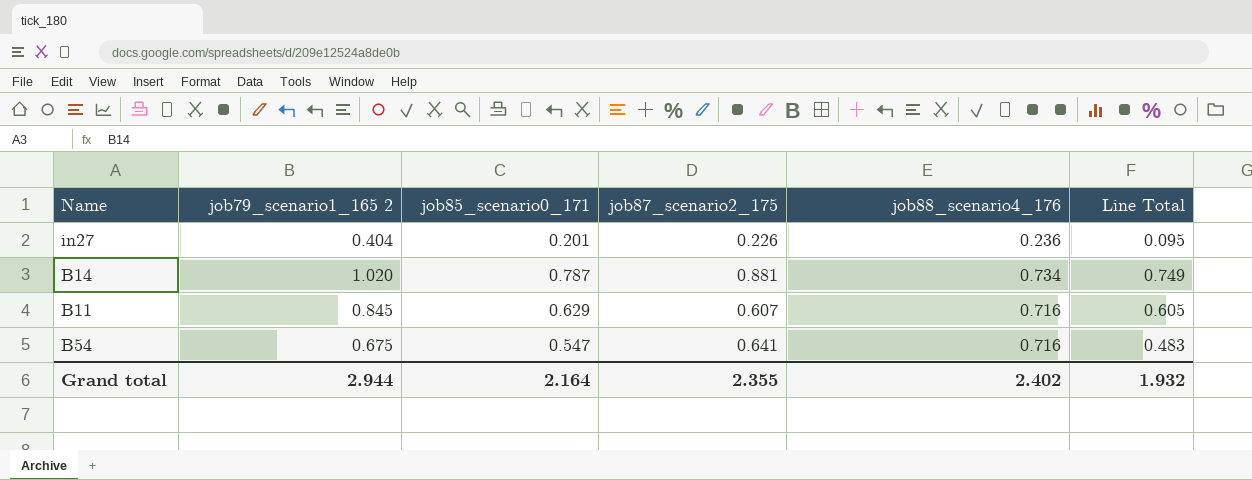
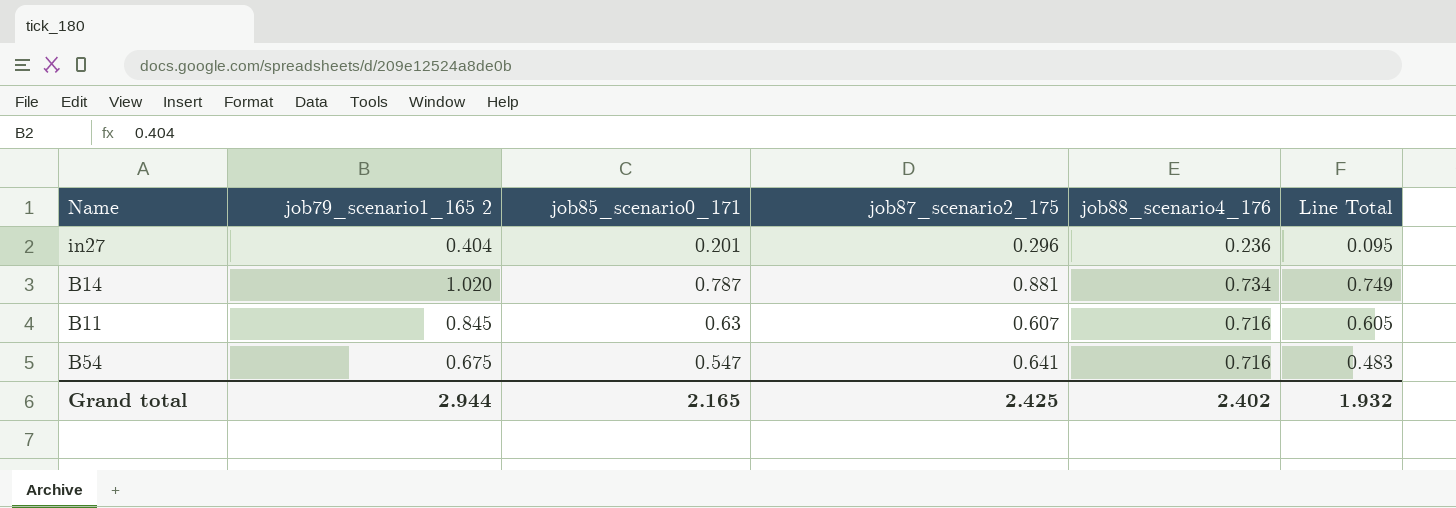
in27 | job87_scenario2_175: 0.226 -> 0.296
B11 | job85_scenario0_171: 0.629 -> 0.63
Grand total | job85_scenario0_171: 2.164 -> 2.165
Grand total | job87_scenario2_175: 2.355 -> 2.425

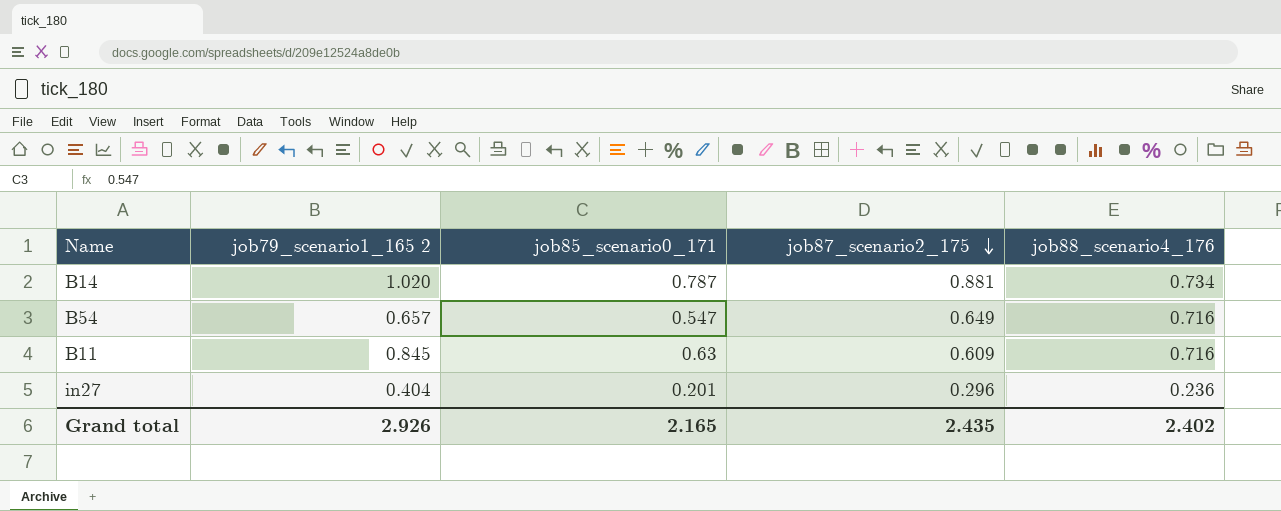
row order: none -> job87_scenario2_175 descending
column Line Total | formula: [job79_scenario1_165 2] * [job88_scenario4_176] -> none
B54 | job79_scenario1_165 2: 0.675 -> 0.657
B54 | job87_scenario2_175: 0.641 -> 0.649
B11 | job87_scenario2_175: 0.607 -> 0.609
Grand total | job79_scenario1_165 2: 2.944 -> 2.926
Grand total | job87_scenario2_175: 2.425 -> 2.435

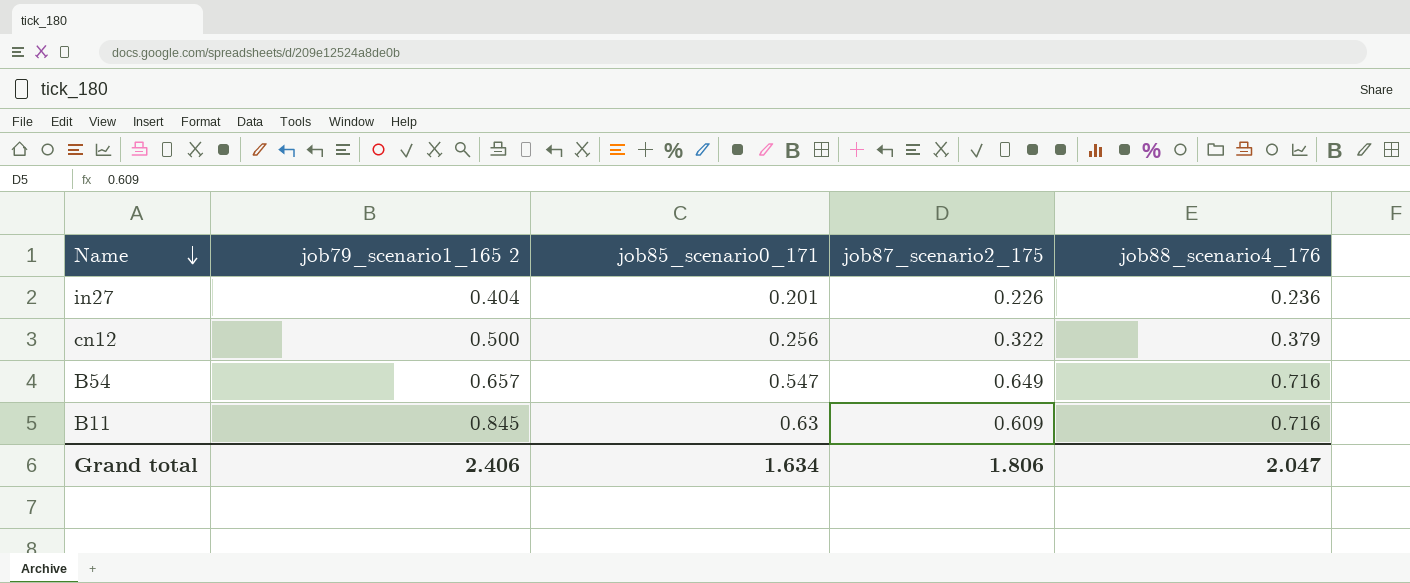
row order: job87_scenario2_175 descending -> Name descending
row B14: 1.020 | 0.787 | 0.881 | 0.734 -> none
in27 | job87_scenario2_175: 0.296 -> 0.226
row cn12: none -> 0.500 | 0.256 | 0.322 | 0.379
Grand total | job79_scenario1_165 2: 2.926 -> 2.406
Grand total | job85_scenario0_171: 2.165 -> 1.634
Grand total | job87_scenario2_175: 2.435 -> 1.806
Grand total | job88_scenario4_176: 2.402 -> 2.047

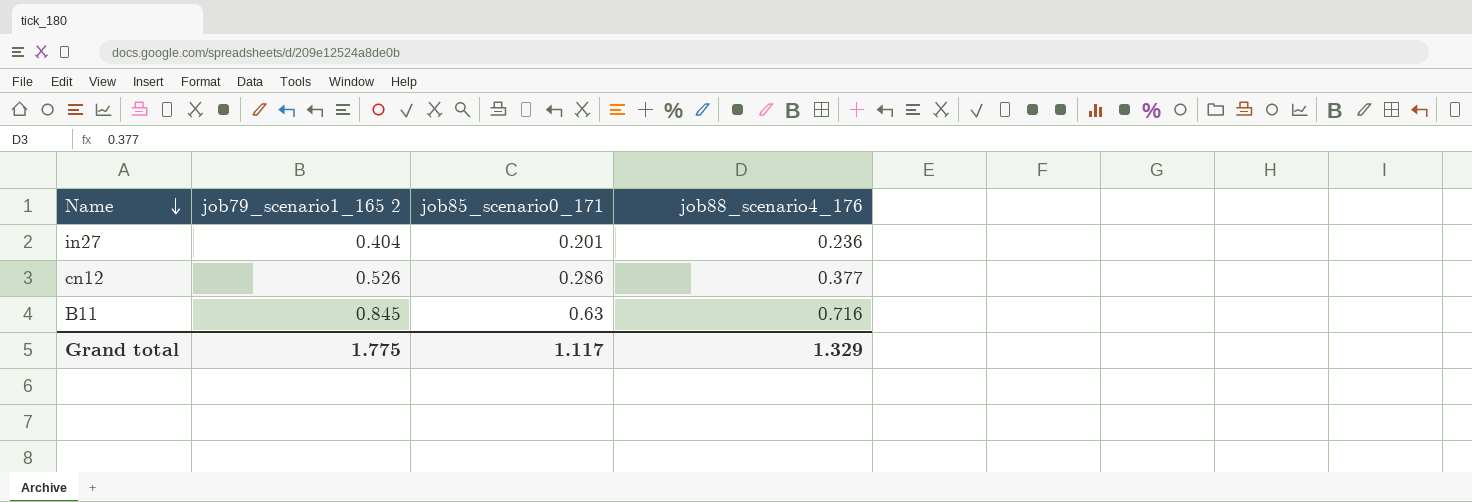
column job87_scenario2_175 | position: 4 -> none
row B54: 0.657 | 0.547 | 0.649 | 0.716 -> none
cn12 | job79_scenario1_165 2: 0.500 -> 0.526
cn12 | job85_scenario0_171: 0.256 -> 0.286
cn12 | job88_scenario4_176: 0.379 -> 0.377
Grand total | job79_scenario1_165 2: 2.406 -> 1.775
Grand total | job85_scenario0_171: 1.634 -> 1.117
Grand total | job88_scenario4_176: 2.047 -> 1.329

